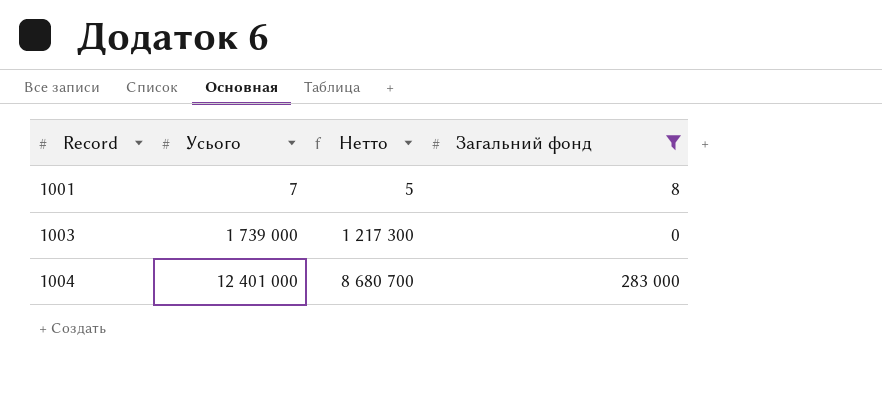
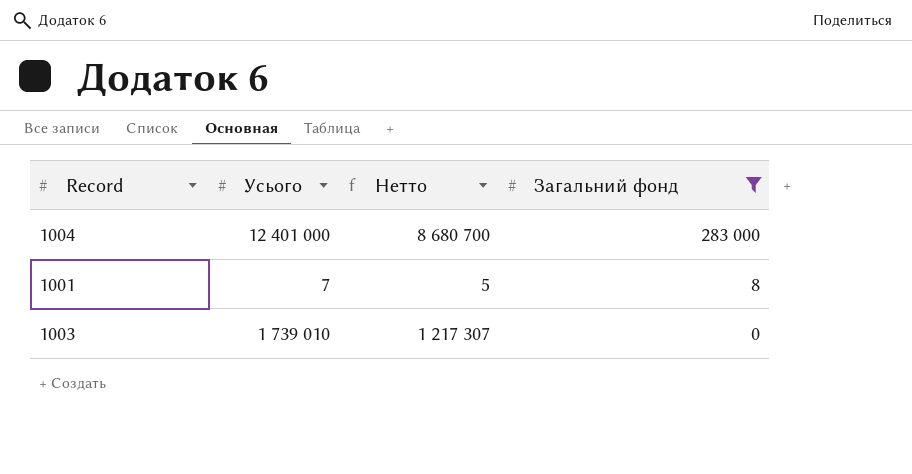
row order: Record ascending -> Загальний фонд descending
1003 | Усього: 1 739 000 -> 1 739 010
1003 | Нетто: 1 217 300 -> 1 217 307

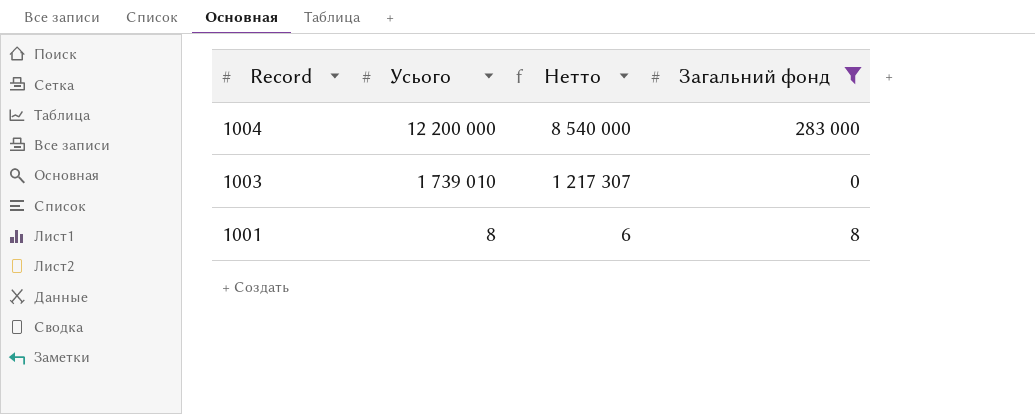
row order: Загальний фонд descending -> Record descending
1004 | Усього: 12 401 000 -> 12 200 000
1004 | Нетто: 8 680 700 -> 8 540 000
1001 | Усього: 7 -> 8
1001 | Нетто: 5 -> 6

